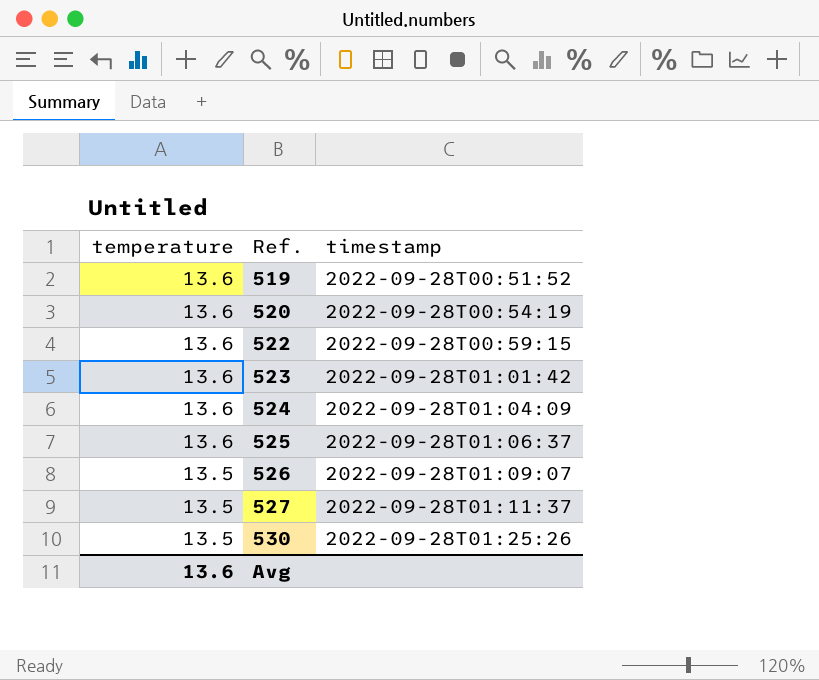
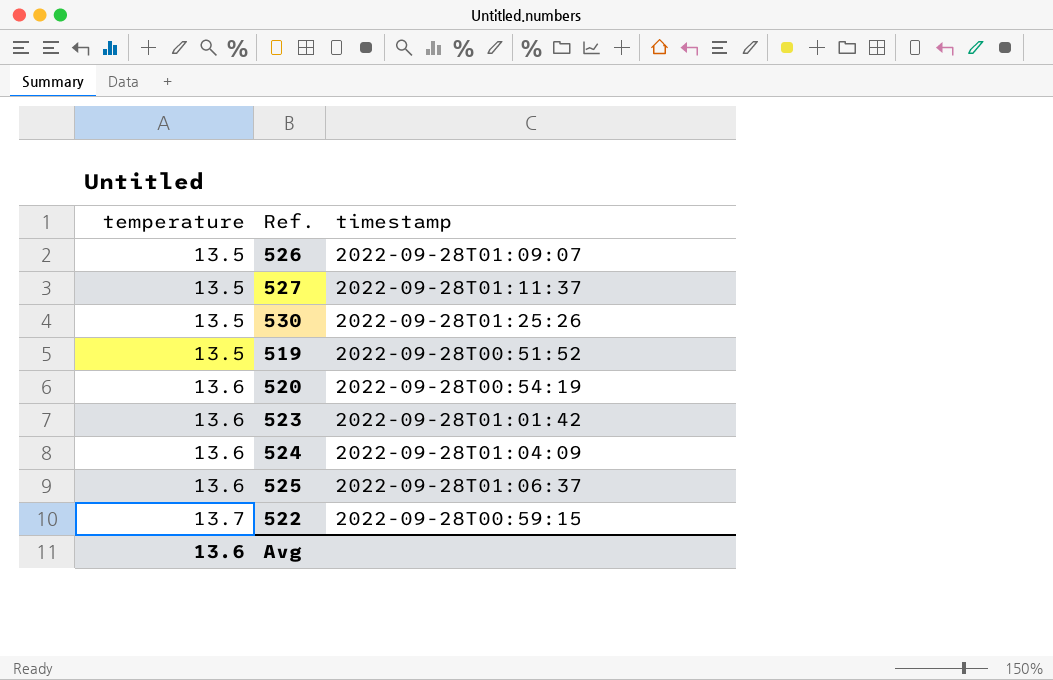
row order: temperature descending -> temperature ascending
519 | temperature: 13.6 -> 13.5
522 | temperature: 13.6 -> 13.7

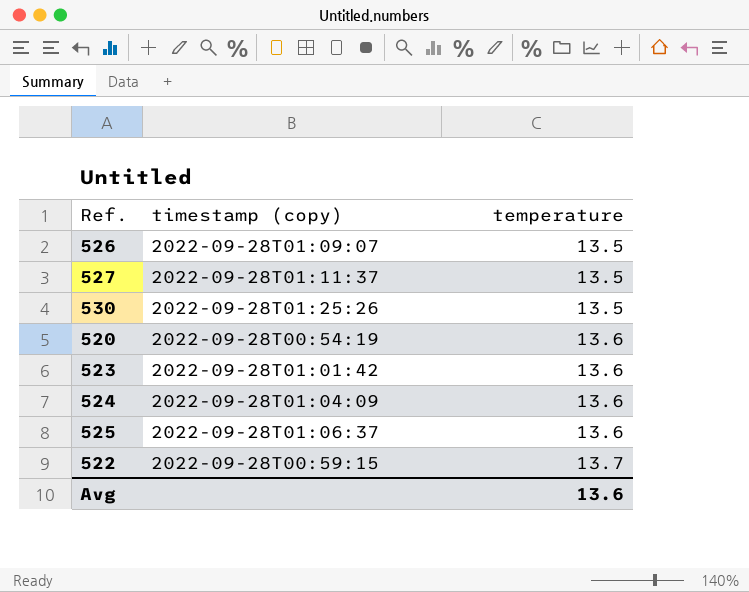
column name: timestamp -> timestamp (copy)
column temperature | position: 1 -> 3
row 519: 13.5 | 2022-09-28T00:51:52 -> none

